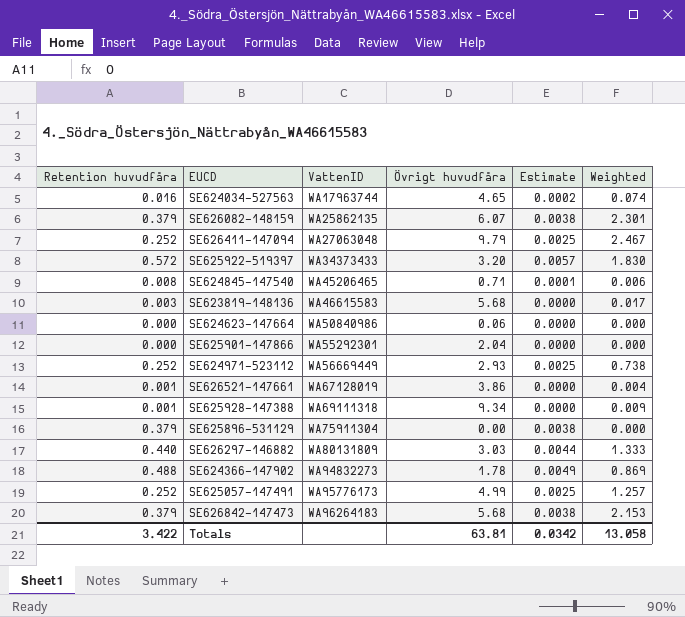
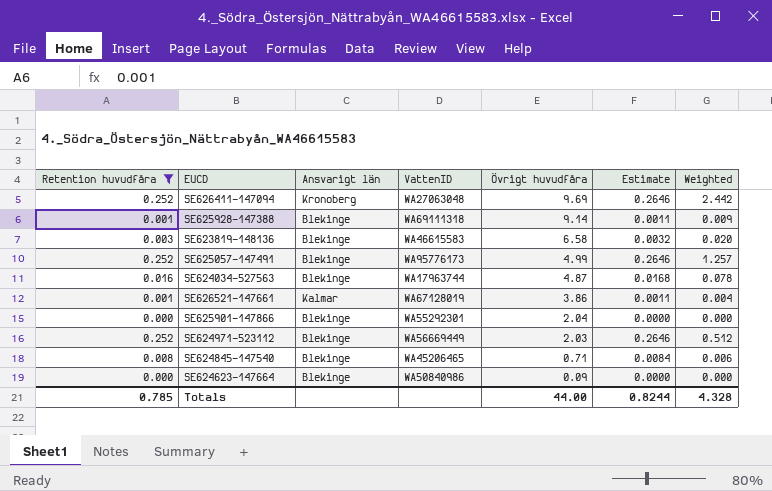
filter: none -> Retention huvudfåra <= 0.252
row order: VattenID ascending -> Övrigt huvudfåra descending
column Ansvarigt län | position: none -> 3
column Estimate | formula: [Retention huvudfåra] * 0.01 -> [Retention huvudfåra] * 1.05
SE626411-147094 | Övrigt huvudfåra: 9.79 -> 9.69
SE626411-147094 | Weighted: 2.467 -> 2.442
SE625928-147388 | Övrigt huvudfåra: 9.34 -> 9.14
SE623819-148136 | Övrigt huvudfåra: 5.68 -> 6.58
SE623819-148136 | Weighted: 0.017 -> 0.020
SE624034-527563 | Övrigt huvudfåra: 4.65 -> 4.87
SE624034-527563 | Weighted: 0.074 -> 0.078
SE624971-523112 | Övrigt huvudfåra: 2.93 -> 2.03
SE624971-523112 | Weighted: 0.738 -> 0.512
SE624623-147664 | Övrigt huvudfåra: 0.06 -> 0.09
Totals | Retention huvudfåra: 3.422 -> 0.785
Totals | Övrigt huvudfåra: 63.81 -> 44.00
Totals | Estimate: 0.0342 -> 0.8244
Totals | Weighted: 13.058 -> 4.328

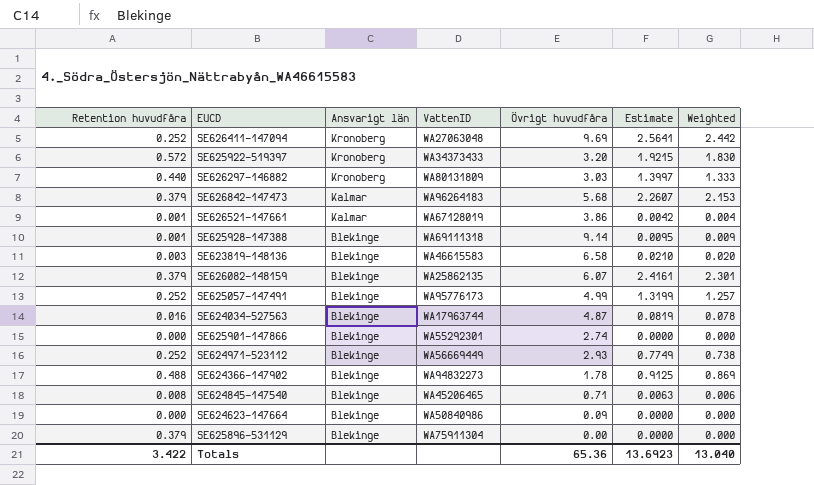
filter: Retention huvudfåra <= 0.252 -> none
row order: Övrigt huvudfåra descending -> Ansvarigt län descending
column Estimate | formula: [Retention huvudfåra] * 1.05 -> [Weighted] * 1.05
SE625901-147866 | Övrigt huvudfåra: 2.04 -> 2.74
SE624971-523112 | Övrigt huvudfåra: 2.03 -> 2.93
SE624971-523112 | Weighted: 0.512 -> 0.738
Totals | Retention huvudfåra: 0.785 -> 3.422
Totals | Övrigt huvudfåra: 44.00 -> 65.36
Totals | Estimate: 0.8244 -> 13.6923
Totals | Weighted: 4.328 -> 13.040

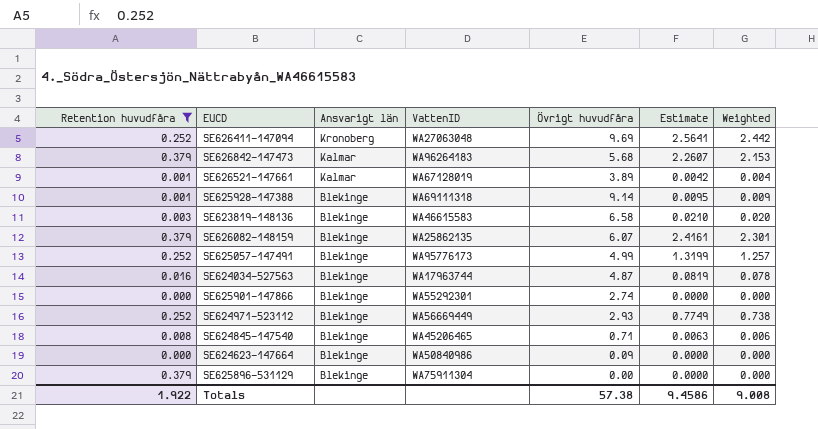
filter: none -> Retention huvudfåra <= 0.379
SE626521-147661 | Övrigt huvudfåra: 3.86 -> 3.89
Totals | Retention huvudfåra: 3.422 -> 1.922
Totals | Övrigt huvudfåra: 65.36 -> 57.38
Totals | Estimate: 13.6923 -> 9.4586
Totals | Weighted: 13.040 -> 9.008

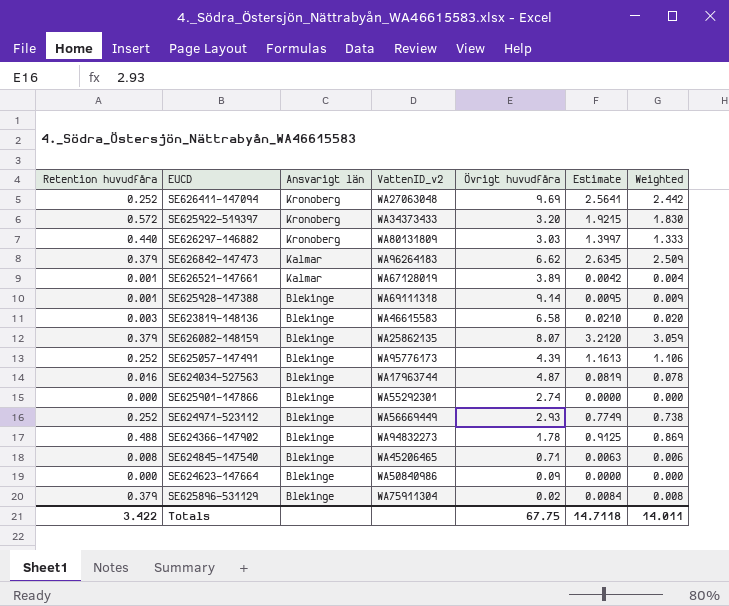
filter: Retention huvudfåra <= 0.379 -> none
column name: VattenID -> VattenID_v2
SE626842-147473 | Övrigt huvudfåra: 5.68 -> 6.62
SE626842-147473 | Estimate: 2.2607 -> 2.6345
SE626842-147473 | Weighted: 2.153 -> 2.509
SE626082-148159 | Övrigt huvudfåra: 6.07 -> 8.07
SE626082-148159 | Estimate: 2.4161 -> 3.2120
SE626082-148159 | Weighted: 2.301 -> 3.059
SE625057-147491 | Övrigt huvudfåra: 4.99 -> 4.39
SE625057-147491 | Estimate: 1.3199 -> 1.1613
SE625057-147491 | Weighted: 1.257 -> 1.106
SE625896-531129 | Övrigt huvudfåra: 0.00 -> 0.02
SE625896-531129 | Estimate: 0.0000 -> 0.0084
SE625896-531129 | Weighted: 0.000 -> 0.008
Totals | Retention huvudfåra: 1.922 -> 3.422
Totals | Övrigt huvudfåra: 57.38 -> 67.75
Totals | Estimate: 9.4586 -> 14.7118
Totals | Weighted: 9.008 -> 14.011

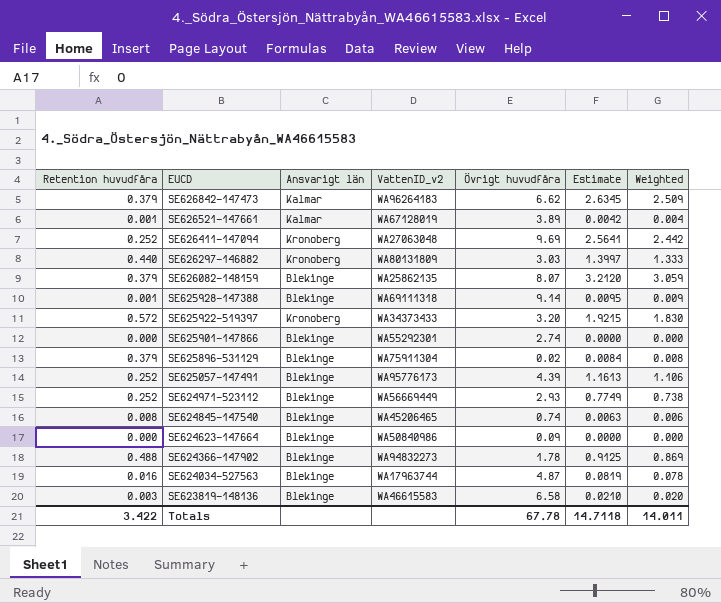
row order: Ansvarigt län descending -> EUCD descending
SE624845-147540 | Övrigt huvudfåra: 0.71 -> 0.74
Totals | Övrigt huvudfåra: 67.75 -> 67.78

